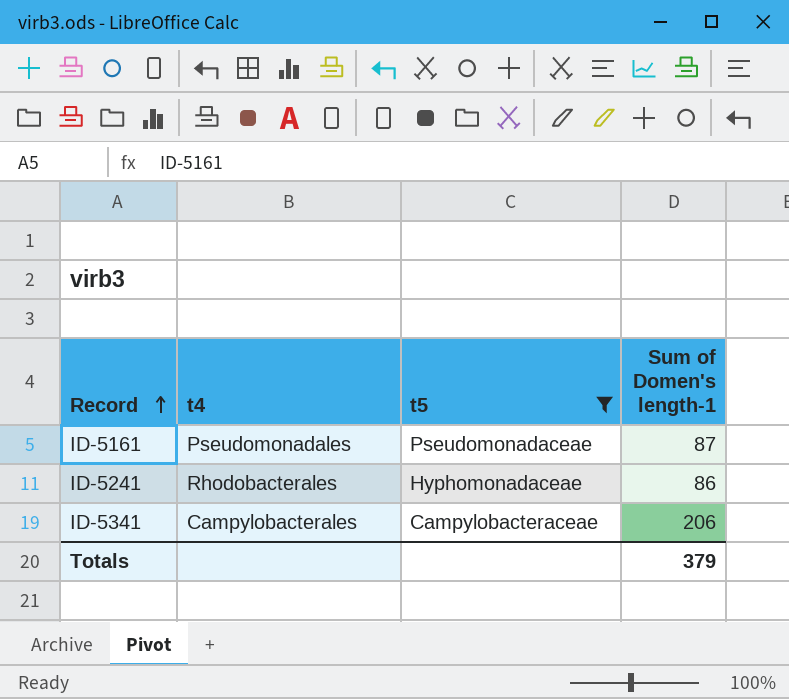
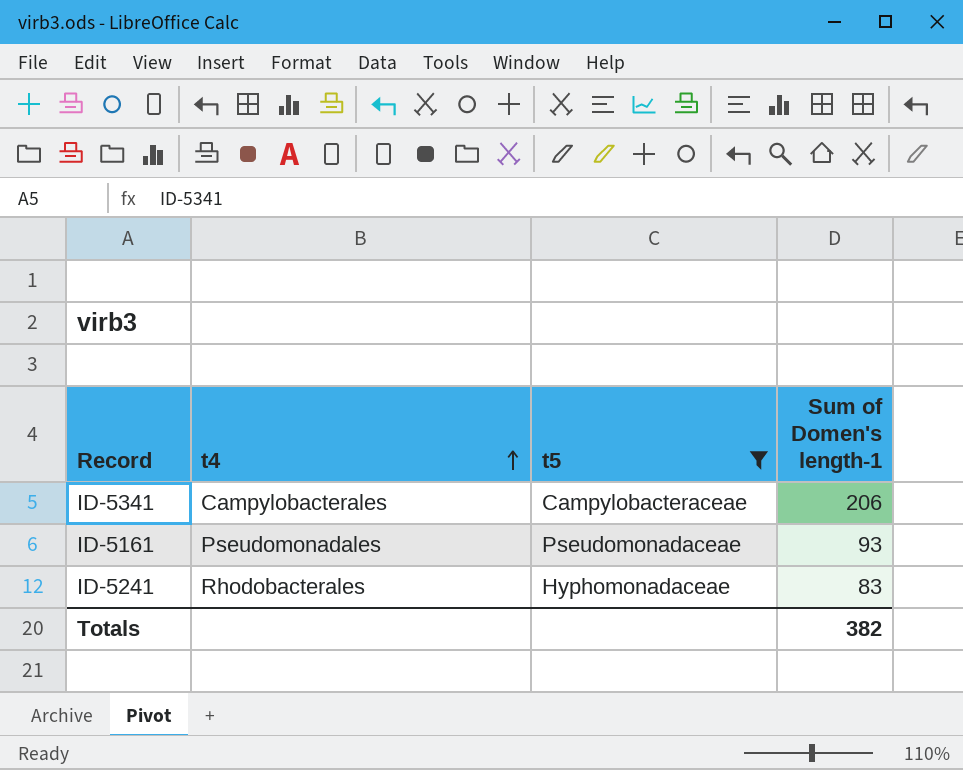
row order: Record ascending -> t4 ascending
ID-5161 | Sum of Domen's length-1: 87 -> 93
ID-5241 | Sum of Domen's length-1: 86 -> 83
Totals | Sum of Domen's length-1: 379 -> 382

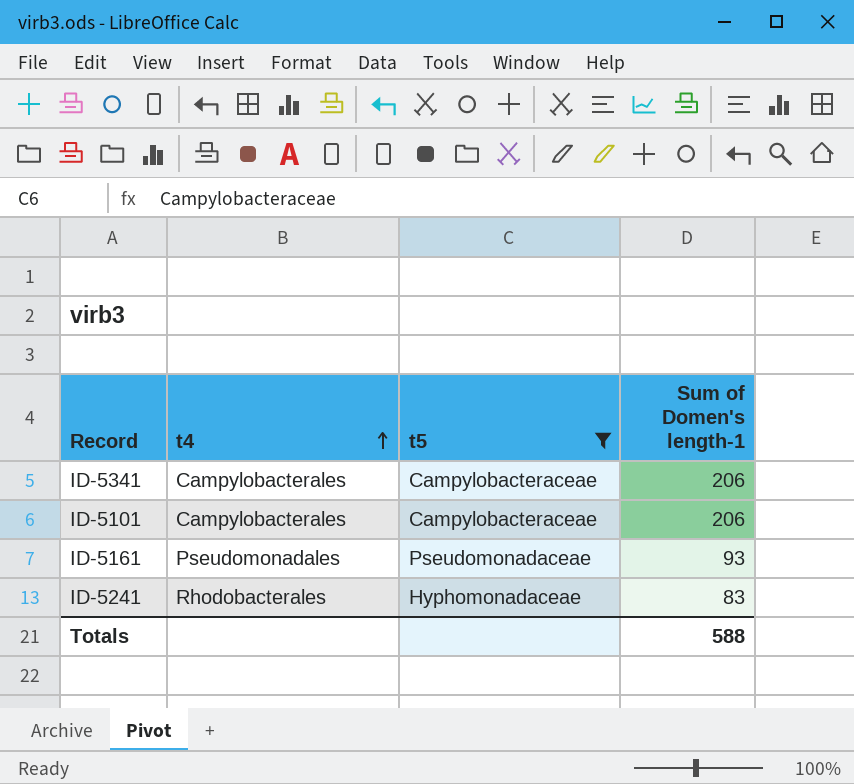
row ID-5101: none -> Campylobacterales | Campylobacteraceae | 206
Totals | Sum of Domen's length-1: 382 -> 588

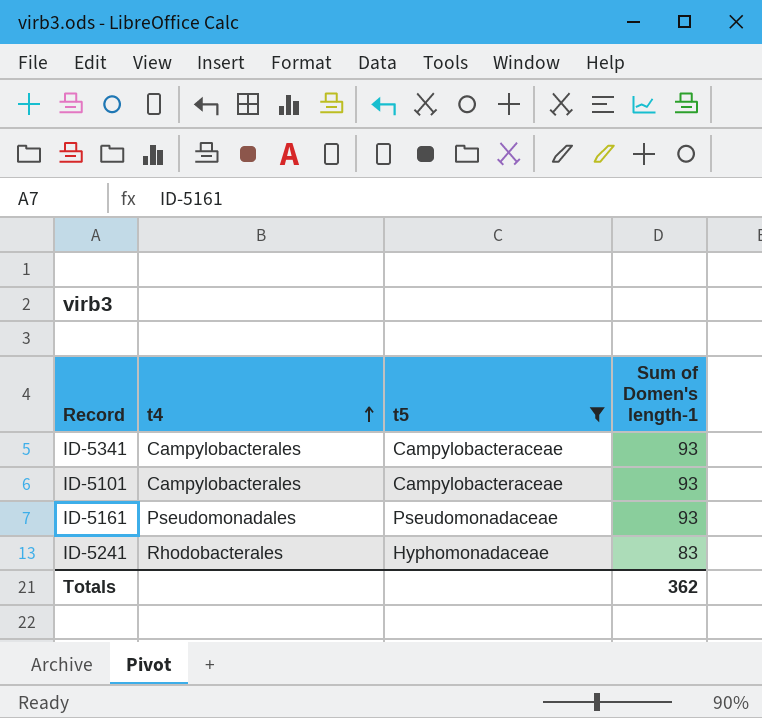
ID-5341 | Sum of Domen's length-1: 206 -> 93
ID-5101 | Sum of Domen's length-1: 206 -> 93
Totals | Sum of Domen's length-1: 588 -> 362

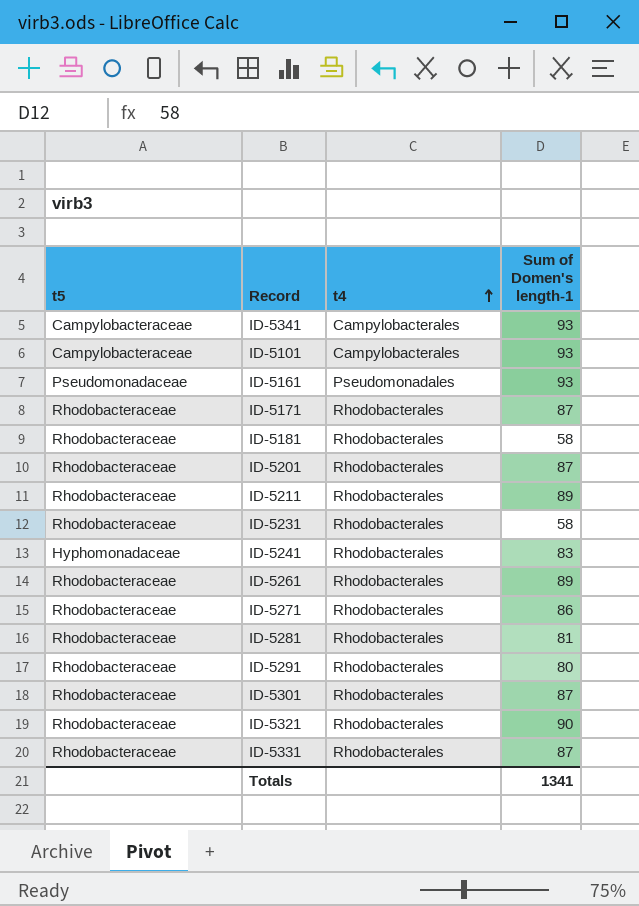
filter: t5 != Rhodobacteraceae -> none
column t5 | position: 3 -> 1
Totals | Sum of Domen's length-1: 362 -> 1341

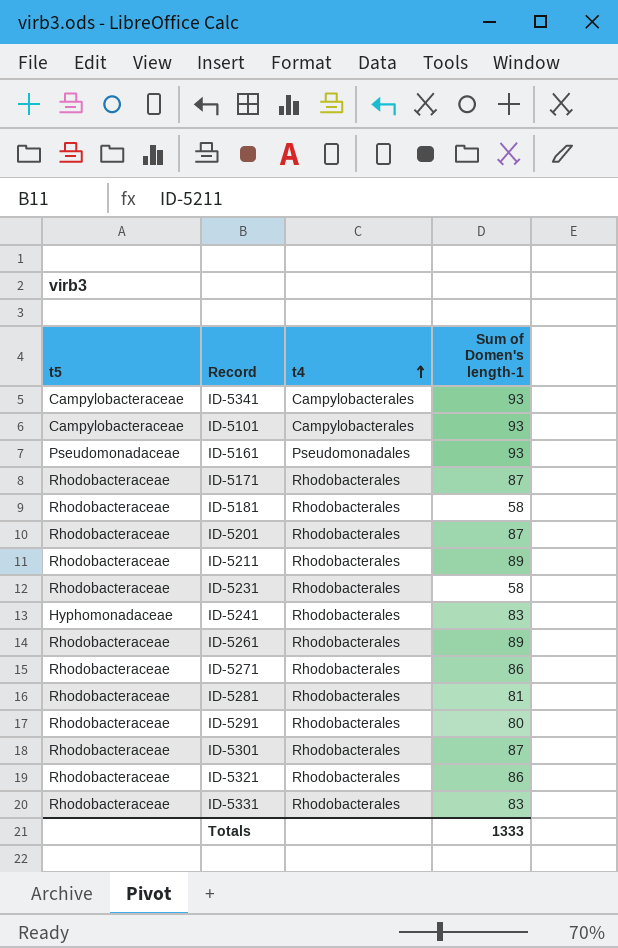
ID-5321 | Sum of Domen's length-1: 90 -> 86
ID-5331 | Sum of Domen's length-1: 87 -> 83
Totals | Sum of Domen's length-1: 1341 -> 1333

